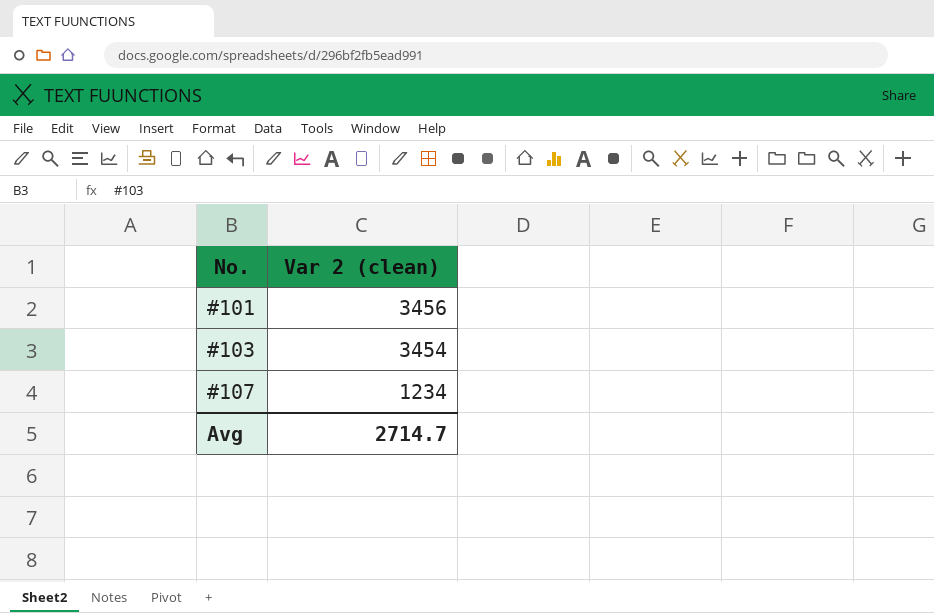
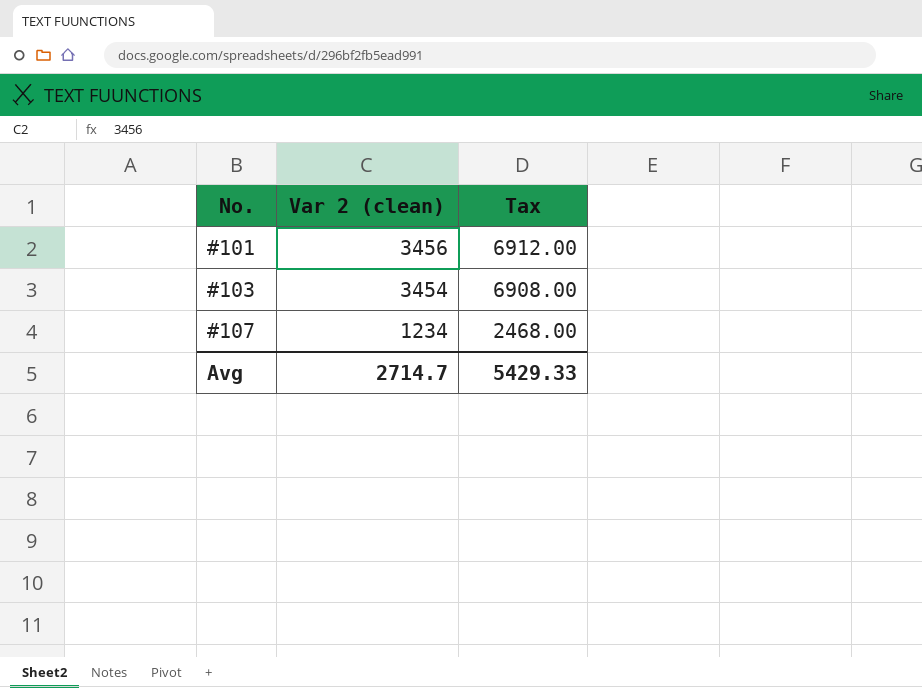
column Tax | formula: none -> [Var 2 (clean)] * 2

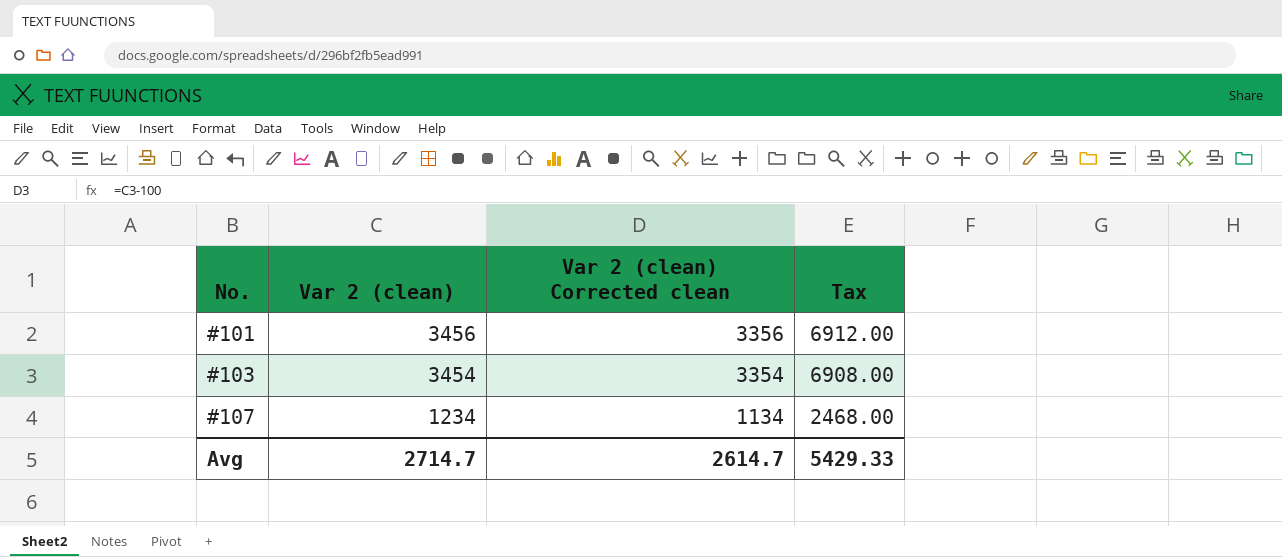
column Var 2 (clean) Corrected clean | formula: none -> [Var 2 (clean)] - 100

